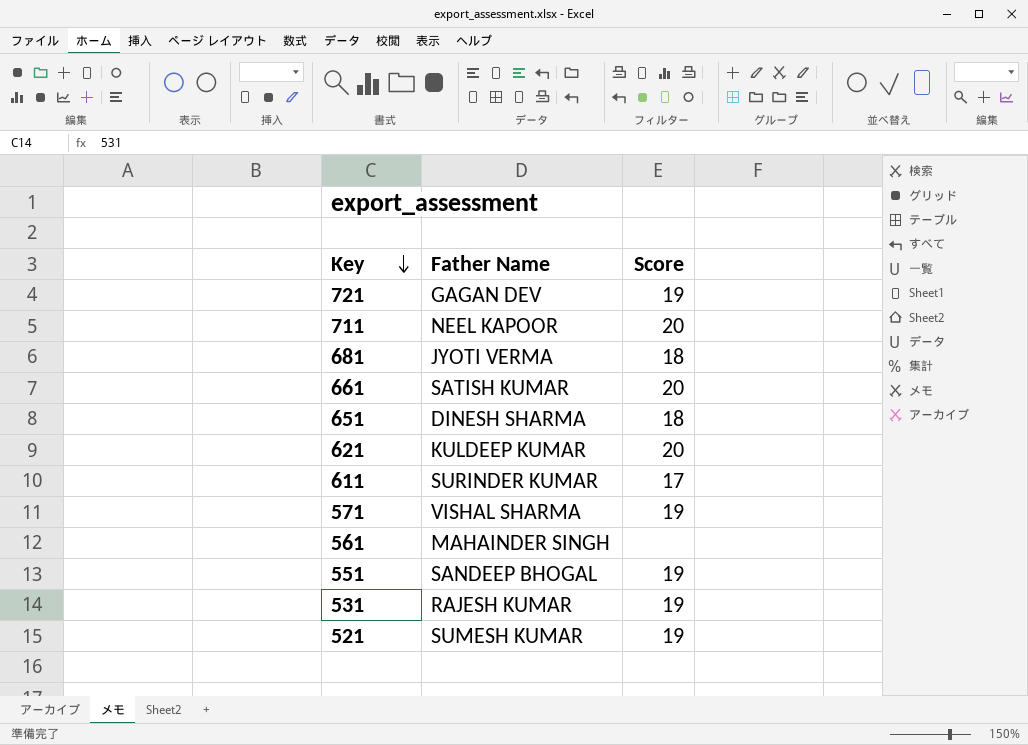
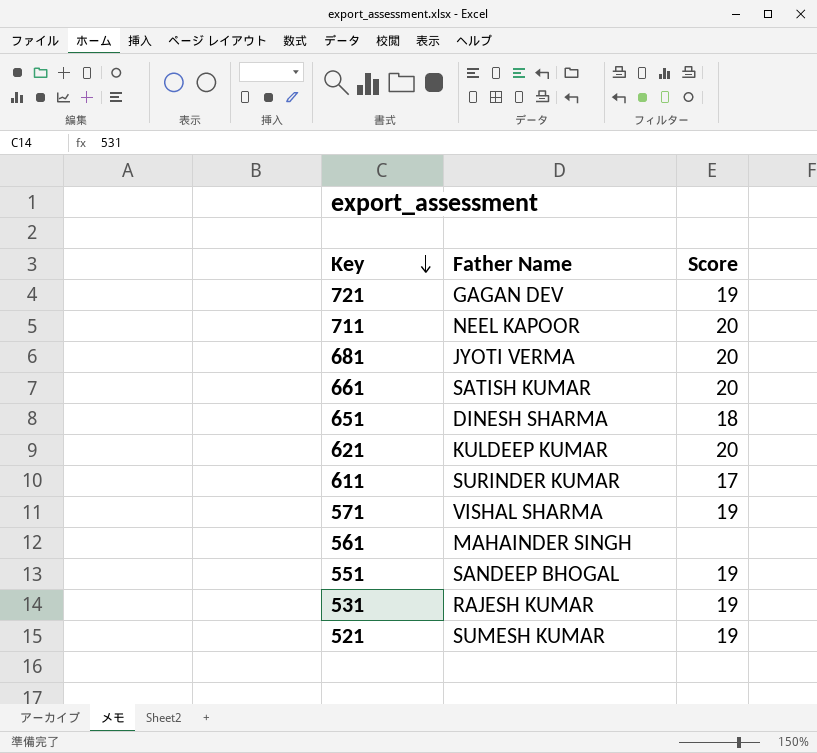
681 | Score: 18 -> 20

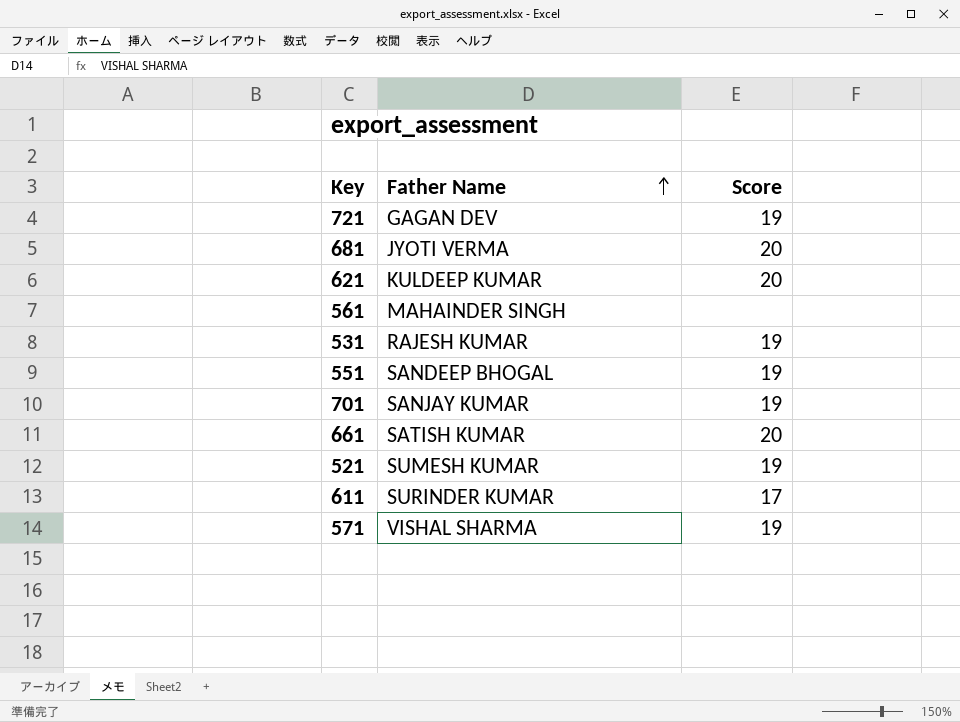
row order: Key descending -> Father Name ascending
row 711: NEEL KAPOOR | 20 -> none
row 651: DINESH SHARMA | 18 -> none
row 701: none -> SANJAY KUMAR | 19

